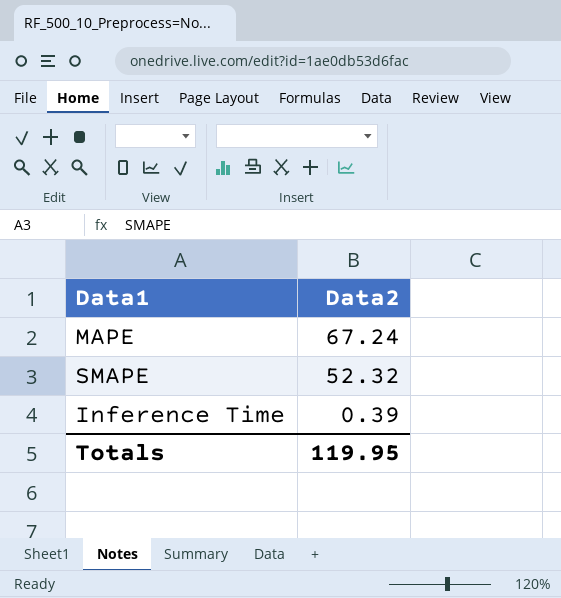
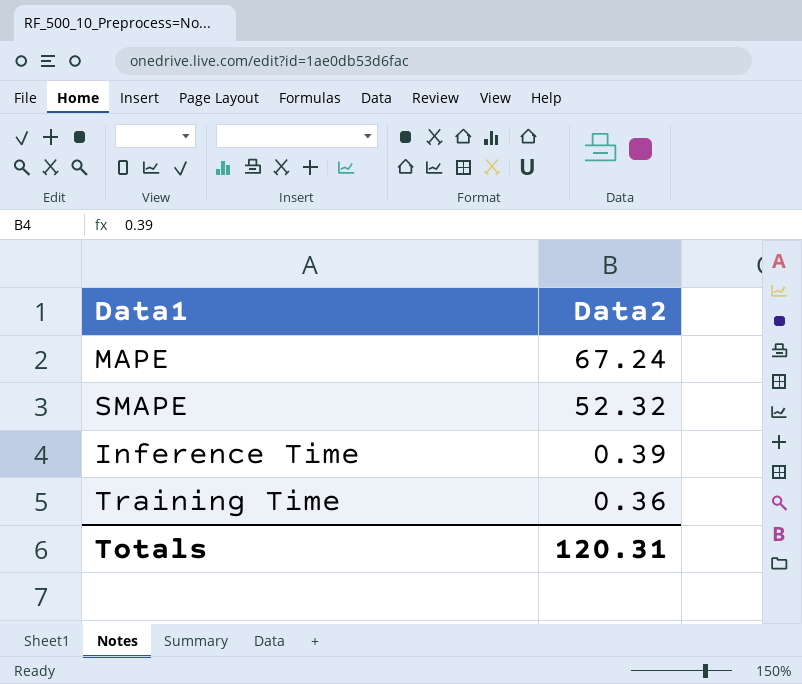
row Training Time: none -> 0.36
Totals | Data2: 119.95 -> 120.31

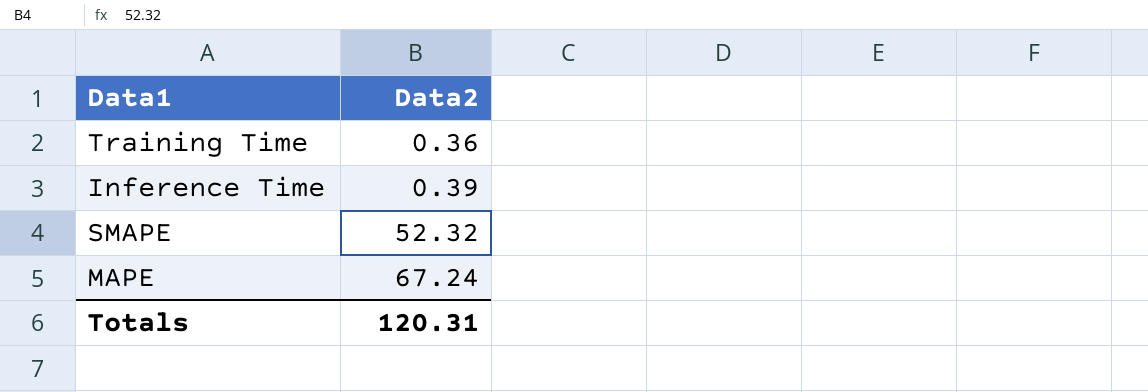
row order: Data2 descending -> Data2 ascending

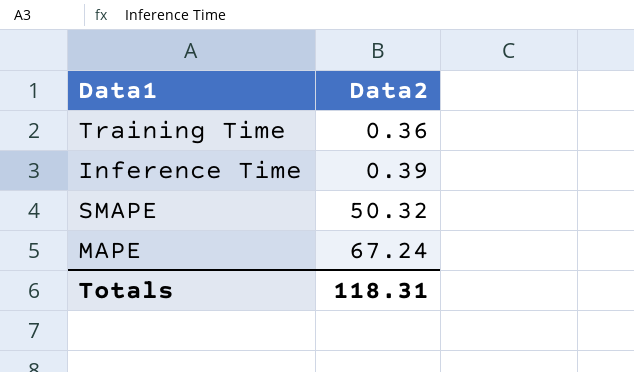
SMAPE | Data2: 52.32 -> 50.32
Totals | Data2: 120.31 -> 118.31

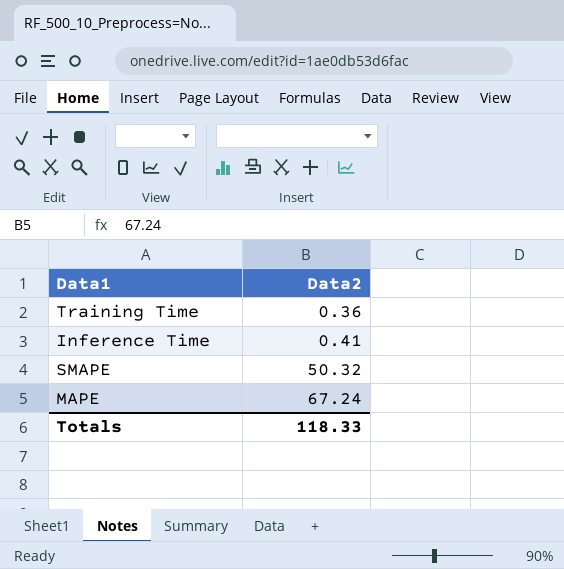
Inference Time | Data2: 0.39 -> 0.41
Totals | Data2: 118.31 -> 118.33

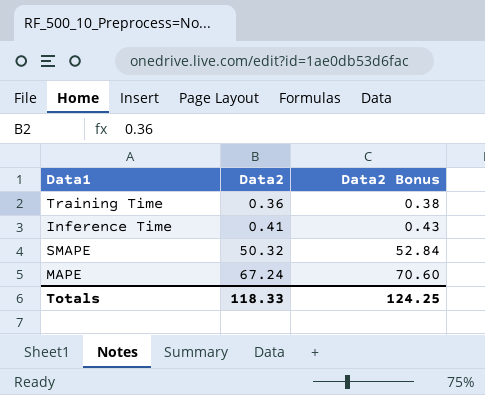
column Data2 Bonus | formula: none -> [Data2] * 1.05

